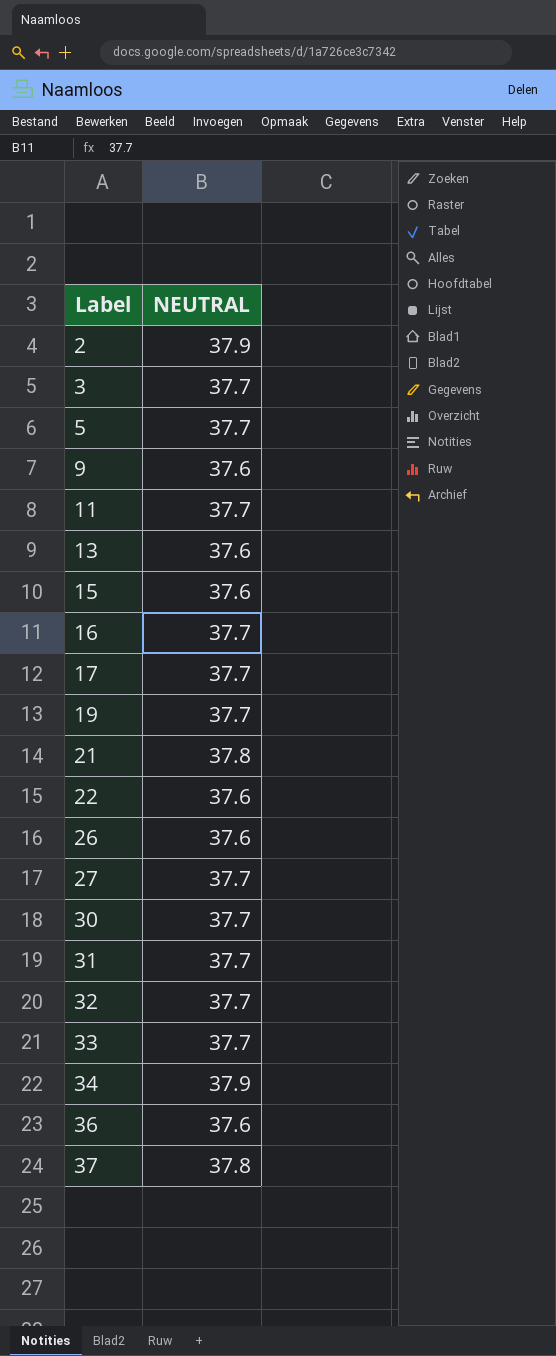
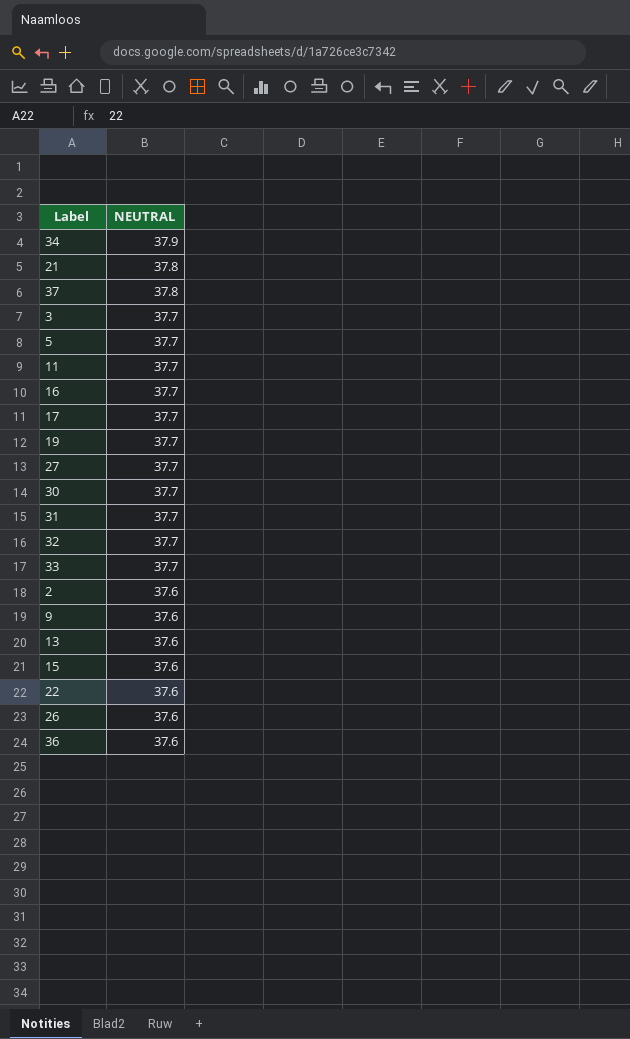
row order: Label ascending -> NEUTRAL descending
2 | NEUTRAL: 37.9 -> 37.6

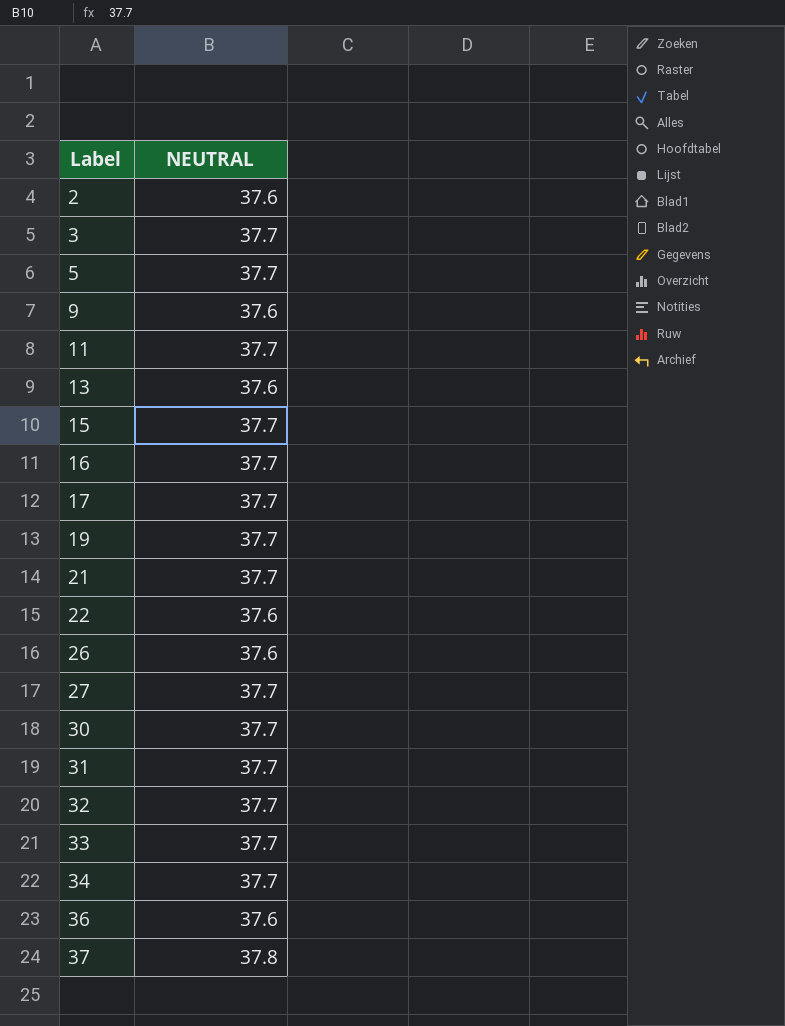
row order: NEUTRAL descending -> Label ascending
15 | NEUTRAL: 37.6 -> 37.7
21 | NEUTRAL: 37.8 -> 37.7
34 | NEUTRAL: 37.9 -> 37.7

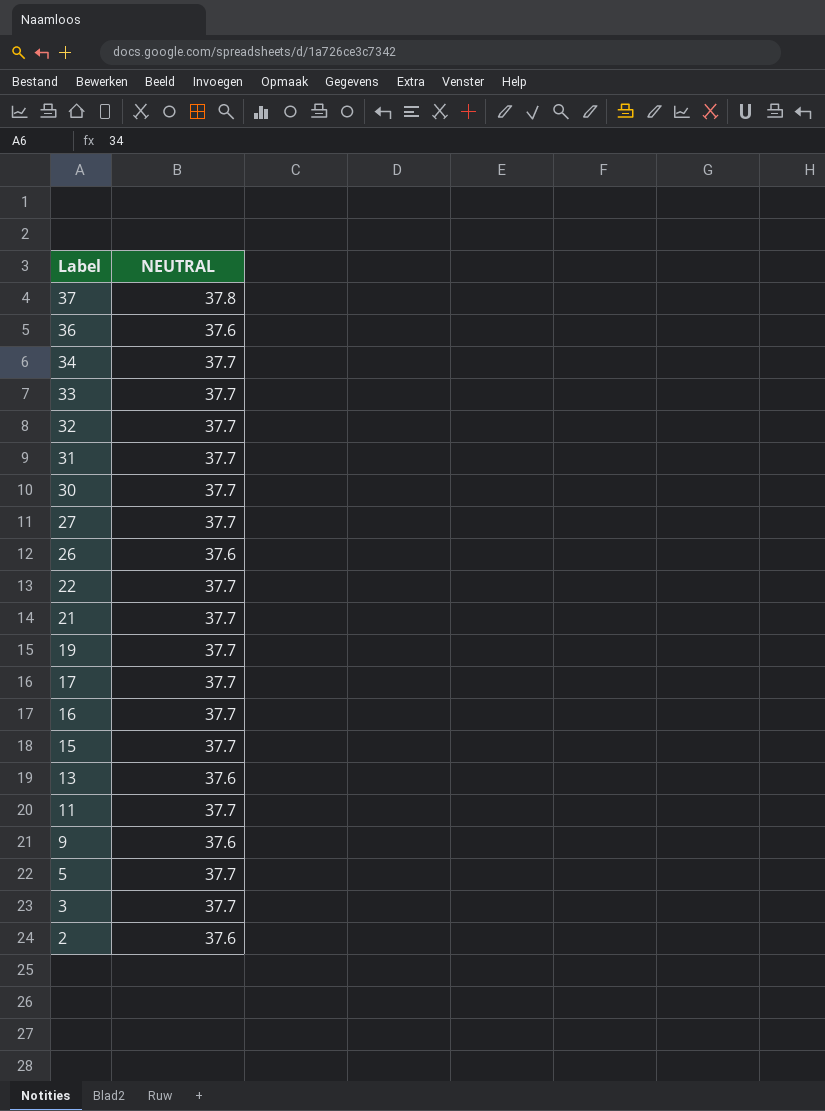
row order: Label ascending -> Label descending
22 | NEUTRAL: 37.6 -> 37.7

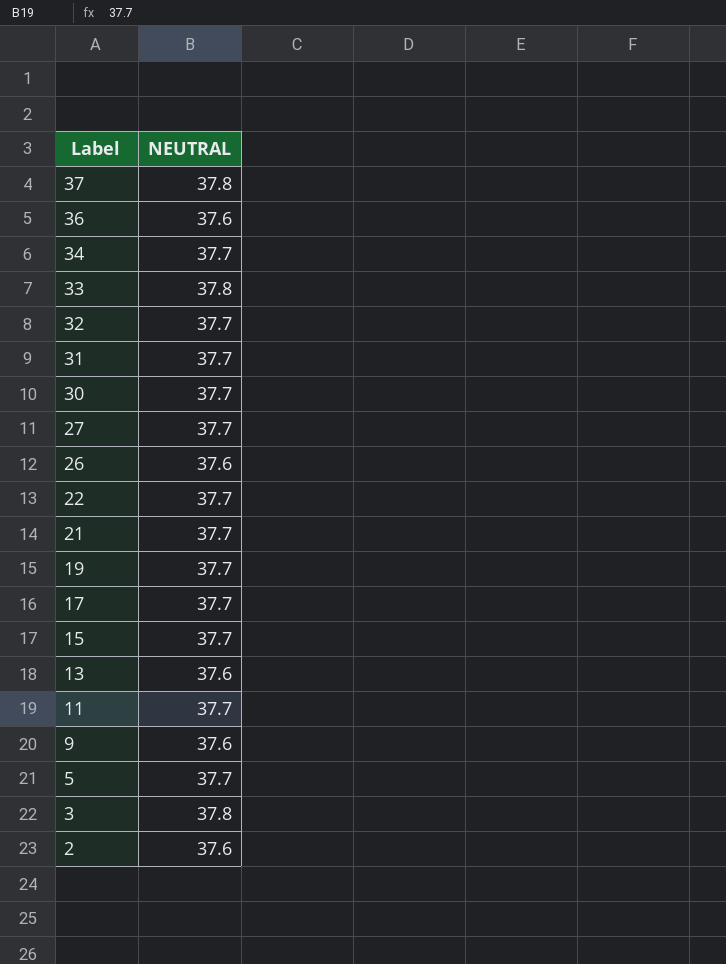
row 16: 37.7 -> none
33 | NEUTRAL: 37.7 -> 37.8
3 | NEUTRAL: 37.7 -> 37.8

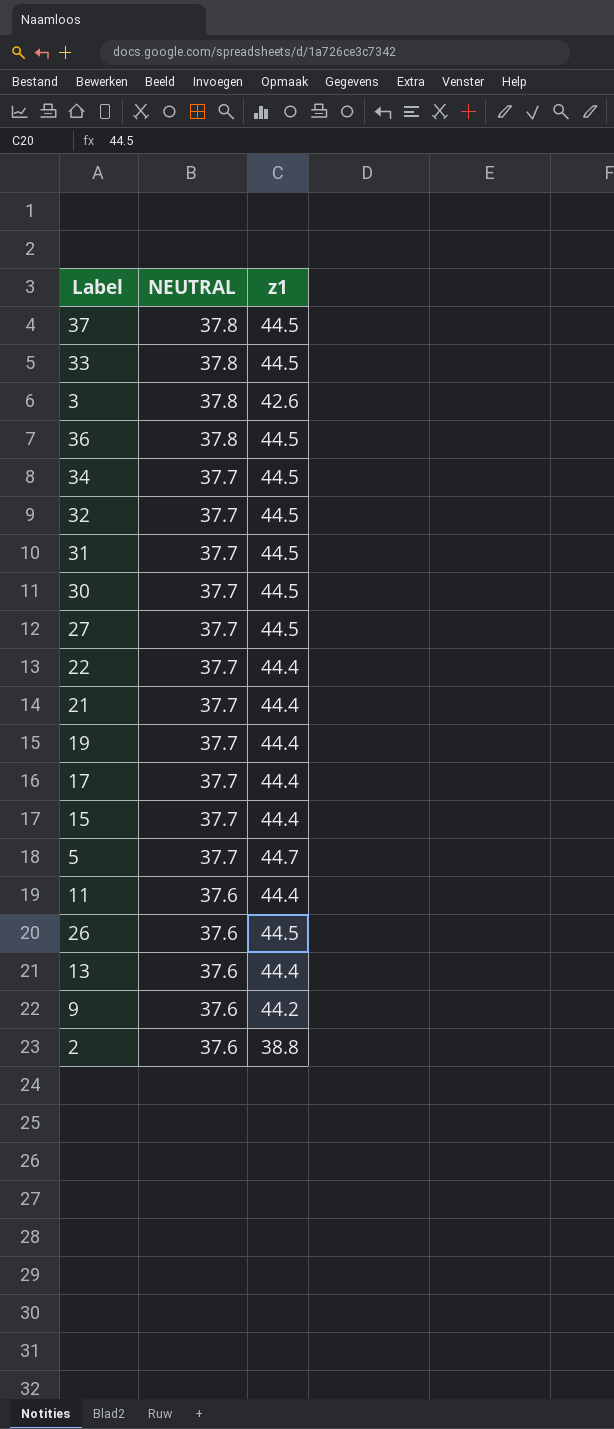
row order: Label descending -> NEUTRAL descending
column z1 | position: none -> 3
36 | NEUTRAL: 37.6 -> 37.8
11 | NEUTRAL: 37.7 -> 37.6

